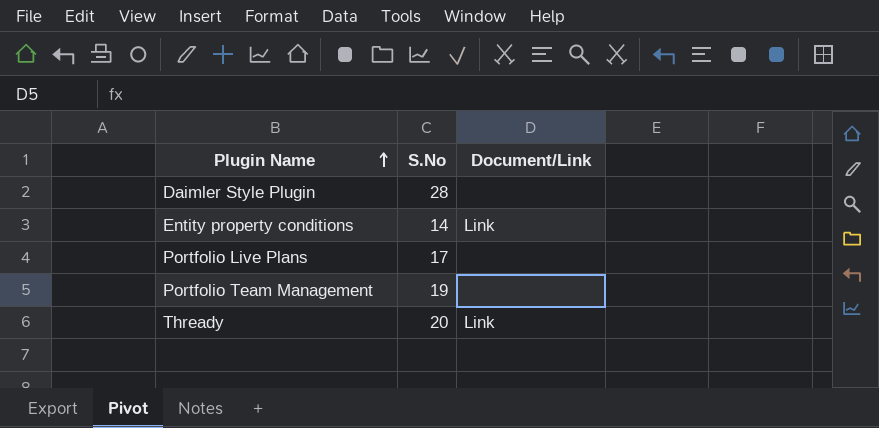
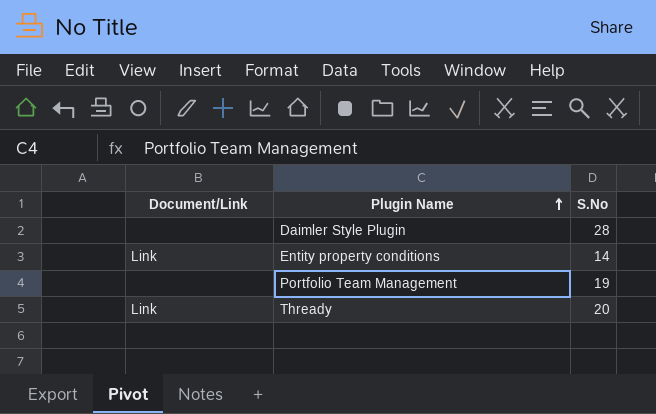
column Document/Link | position: 3 -> 1
row Portfolio Live Plans: 17 | none -> none

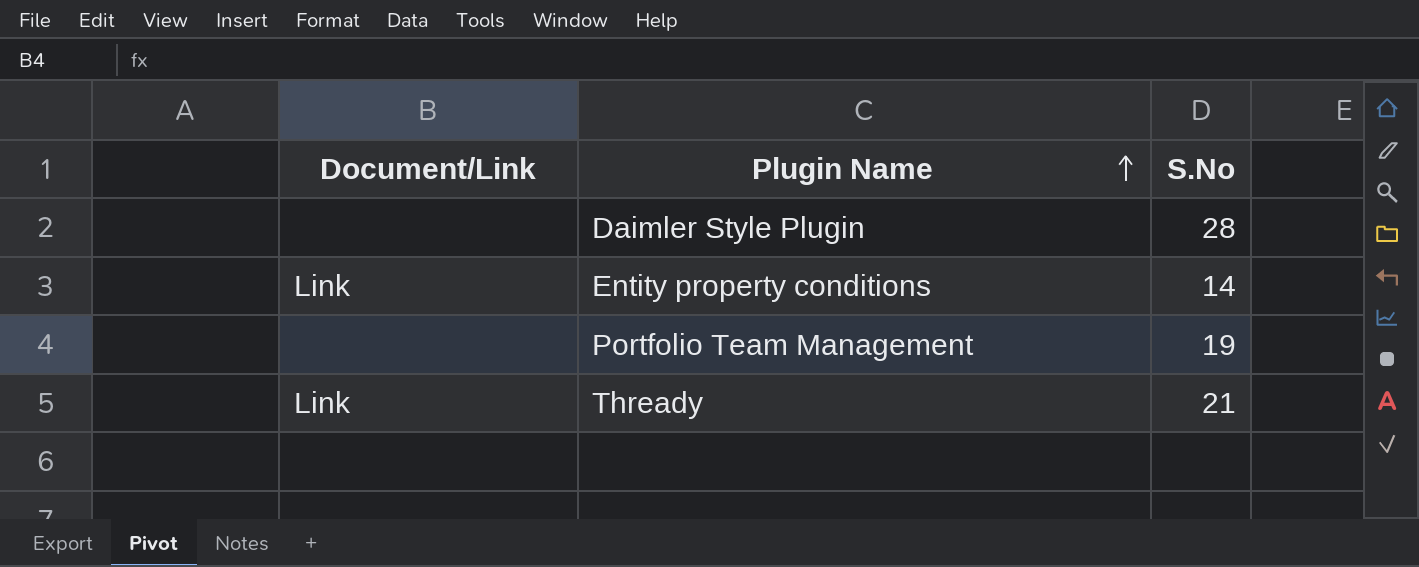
Thready | S.No: 20 -> 21

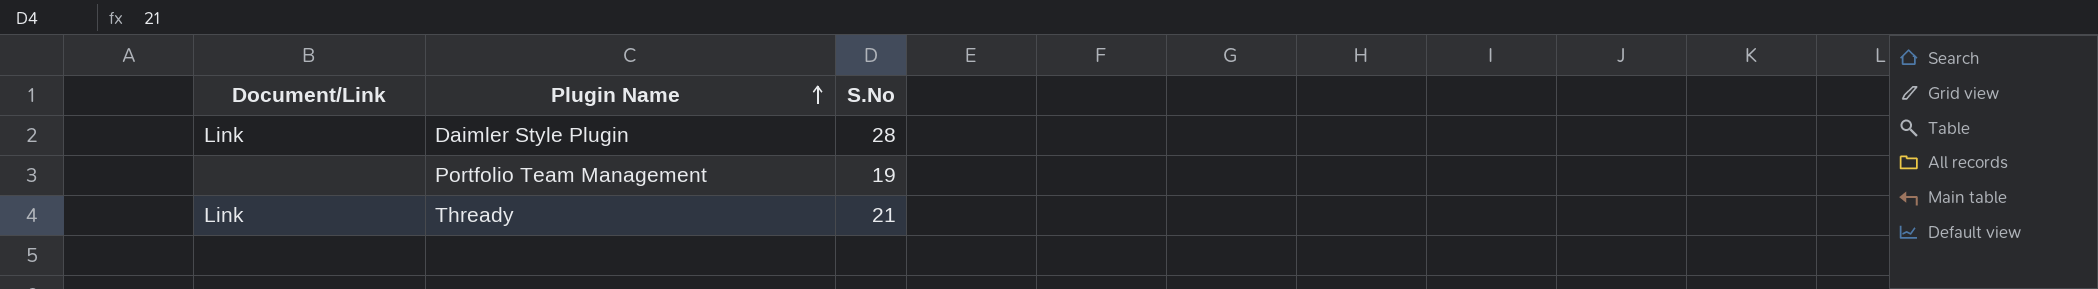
row Entity property conditions: Link | 14 -> none
Daimler Style Plugin | Document/Link: none -> Link

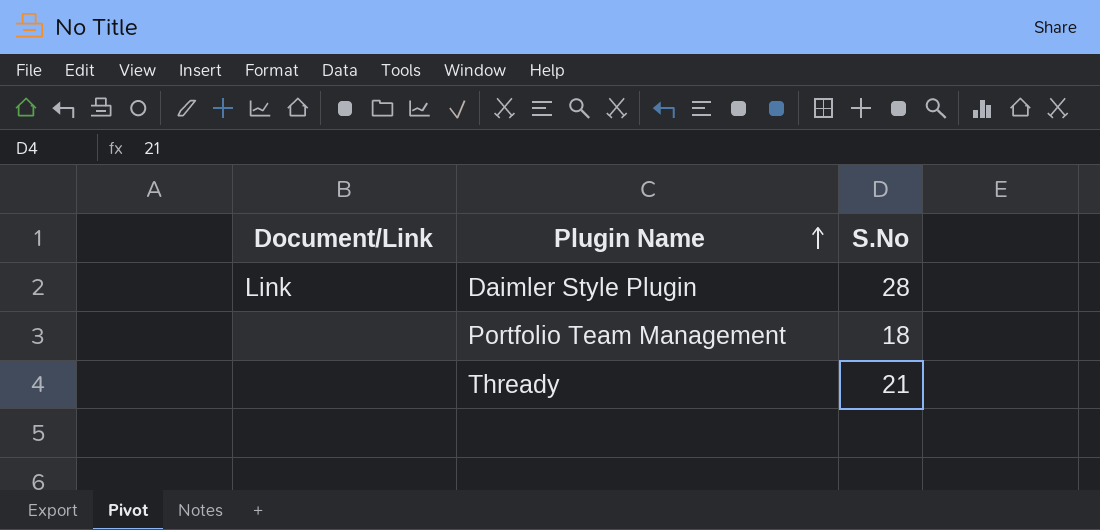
Portfolio Team Management | S.No: 19 -> 18
Thready | Document/Link: Link -> none

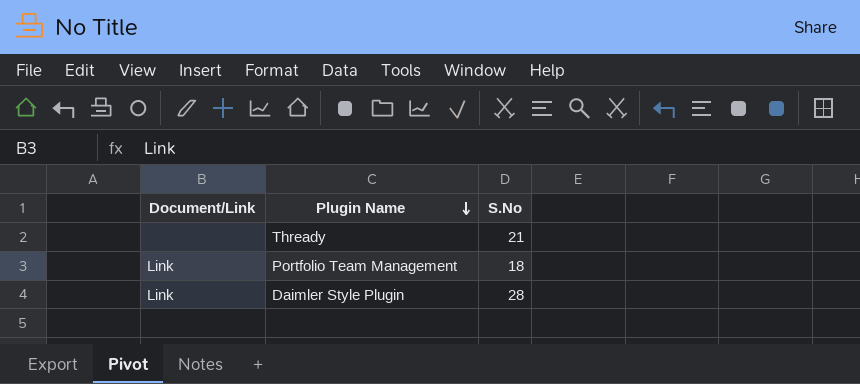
row order: Plugin Name ascending -> Plugin Name descending
Portfolio Team Management | Document/Link: none -> Link

